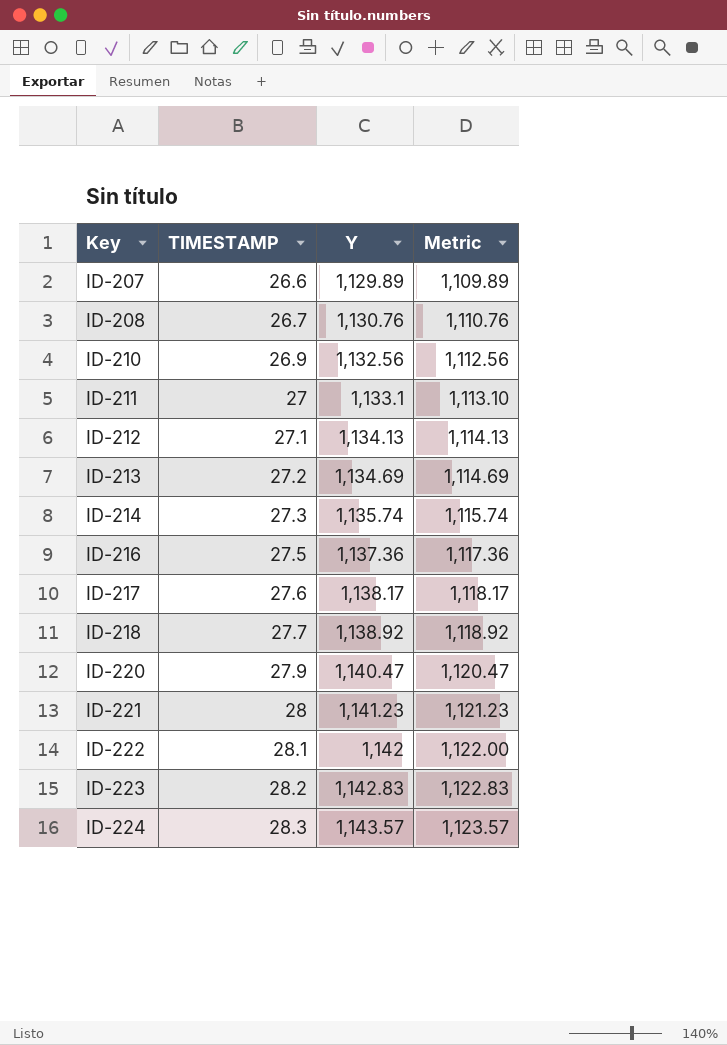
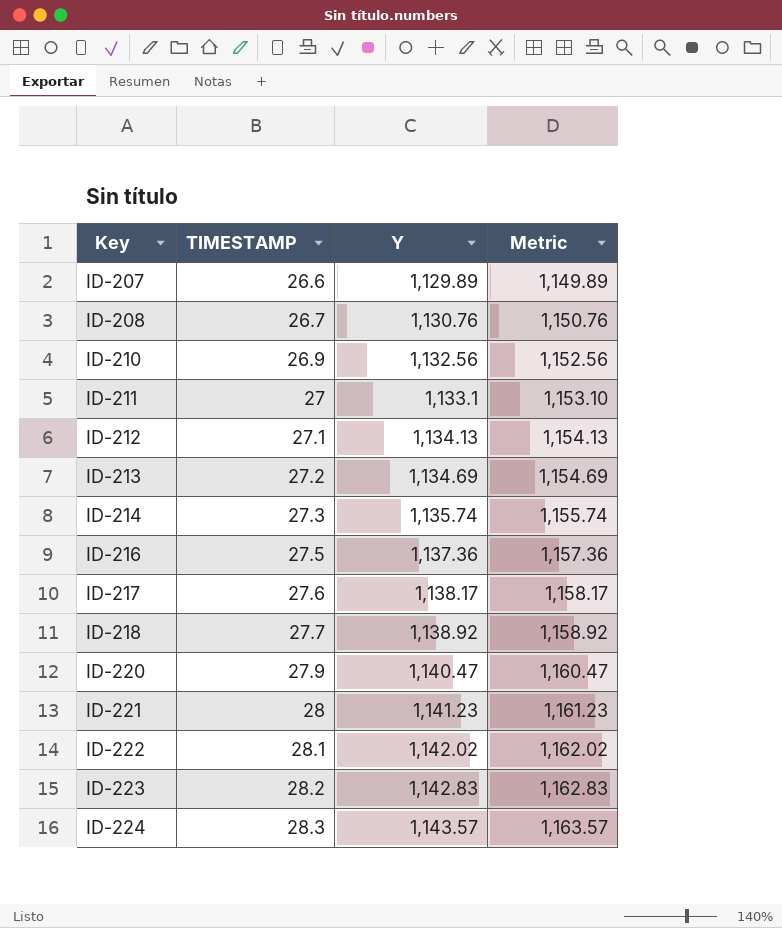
column Metric | formula: [Y] - 20 -> [Y] + 20
ID-222 | Y: 1,142 -> 1,142.02

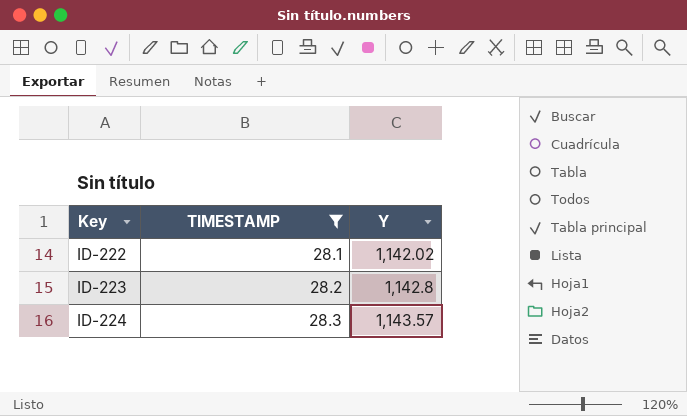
filter: none -> TIMESTAMP >= 28.1
column Metric | formula: [Y] + 20 -> none
ID-223 | Y: 1,142.83 -> 1,142.8

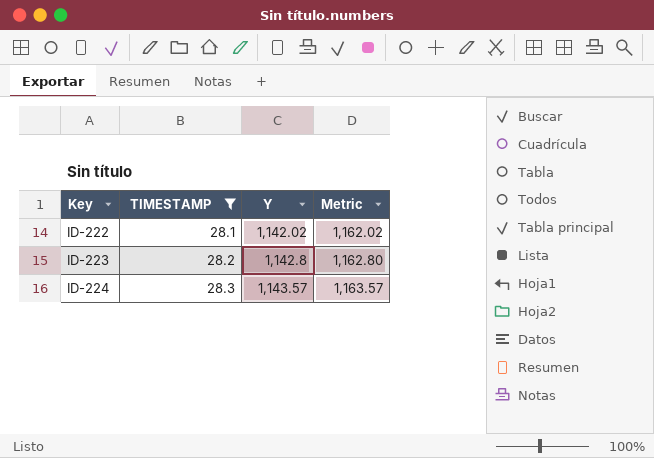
column Metric | formula: none -> [Y] + 20

